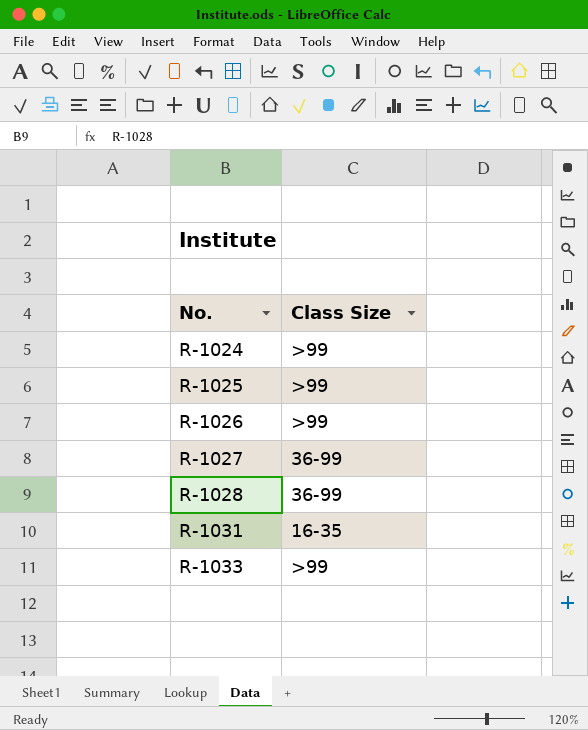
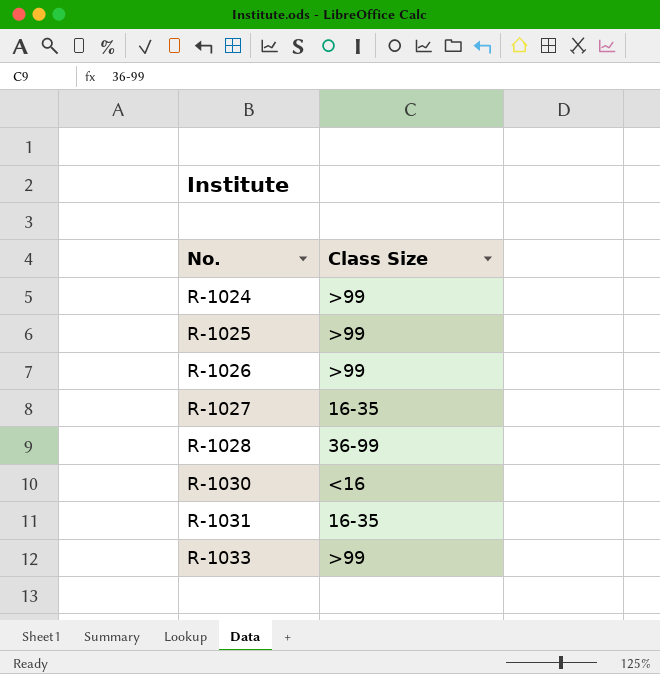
R-1027 | Class Size: 36-99 -> 16-35
row R-1030: none -> <16

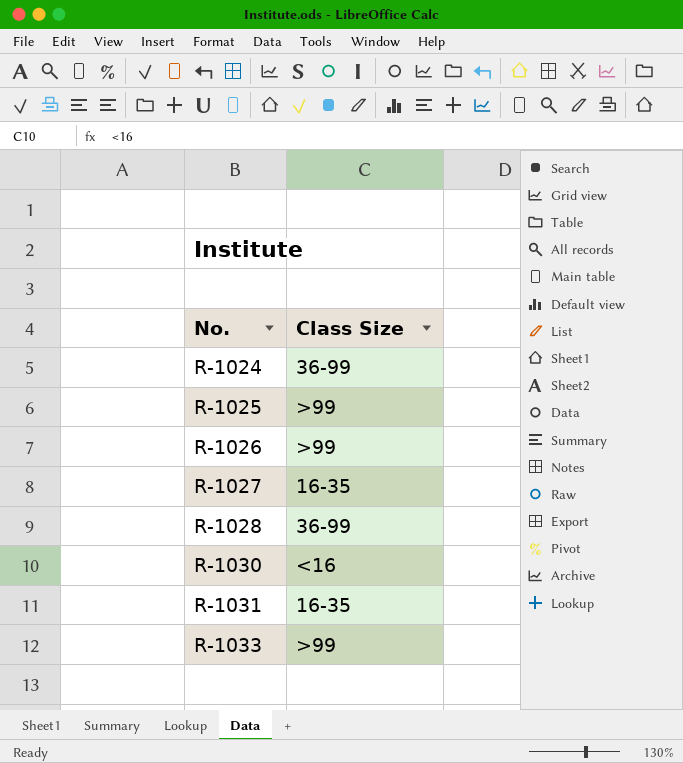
R-1024 | Class Size: >99 -> 36-99

